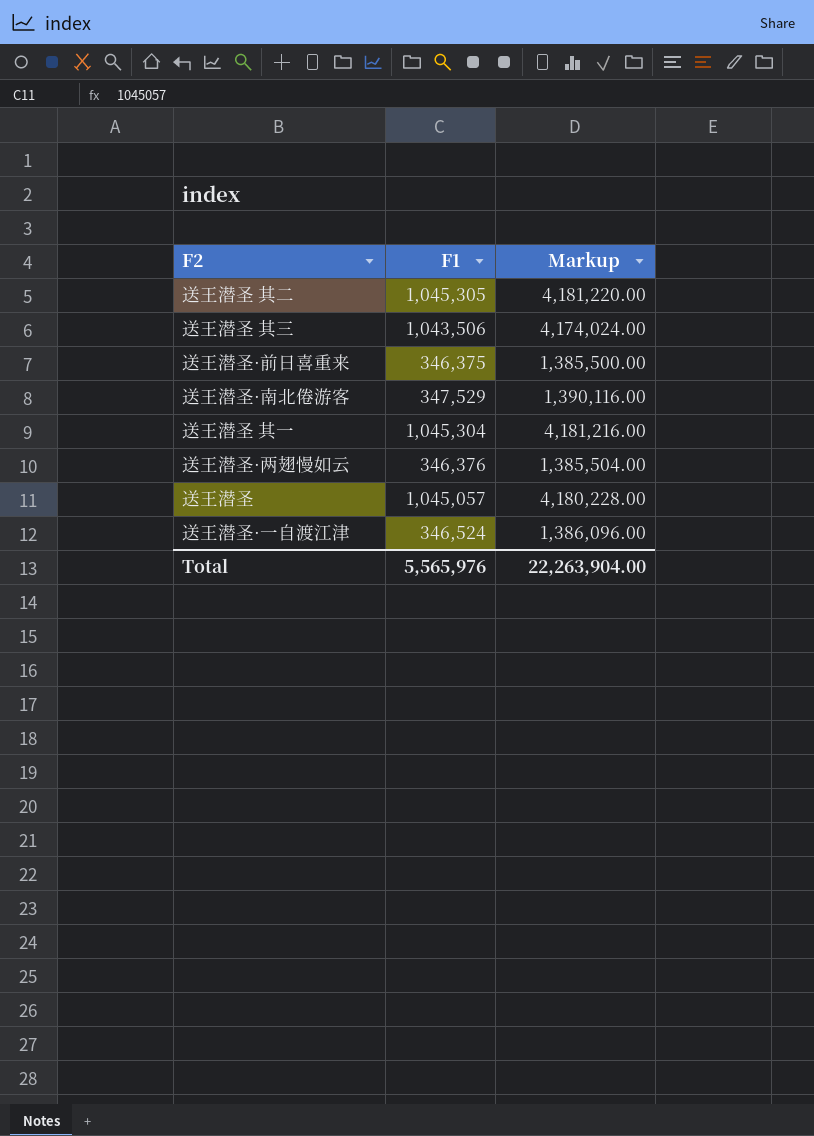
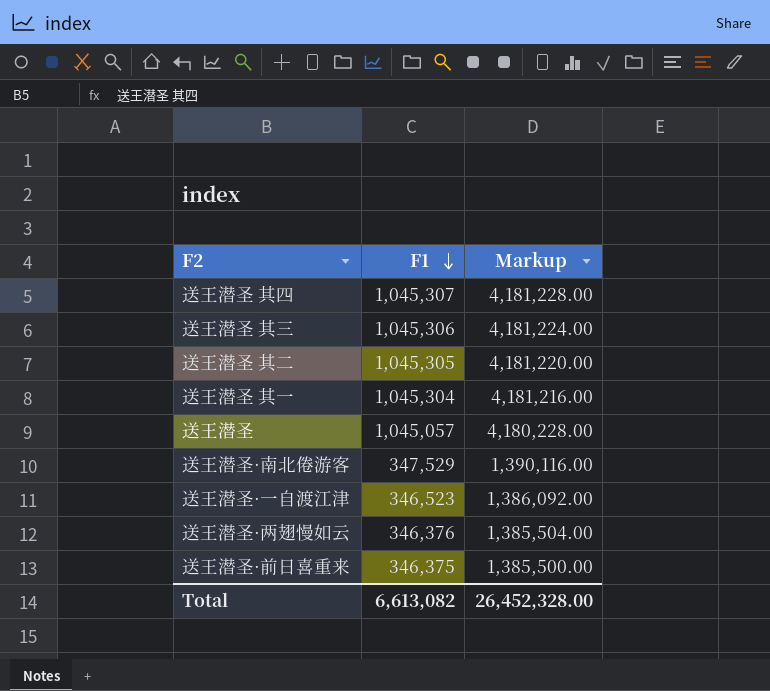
row order: none -> F1 descending
row 送王潜圣 其四: none -> 1,045,307 | 4,181,228.00
送王潜圣 其三 | F1: 1,043,506 -> 1,045,306
送王潜圣 其三 | Markup: 4,174,024.00 -> 4,181,224.00
送王潜圣·一自渡江津 | F1: 346,524 -> 346,523
送王潜圣·一自渡江津 | Markup: 1,386,096.00 -> 1,386,092.00
Total | F1: 5,565,976 -> 6,613,082
Total | Markup: 22,263,904.00 -> 26,452,328.00

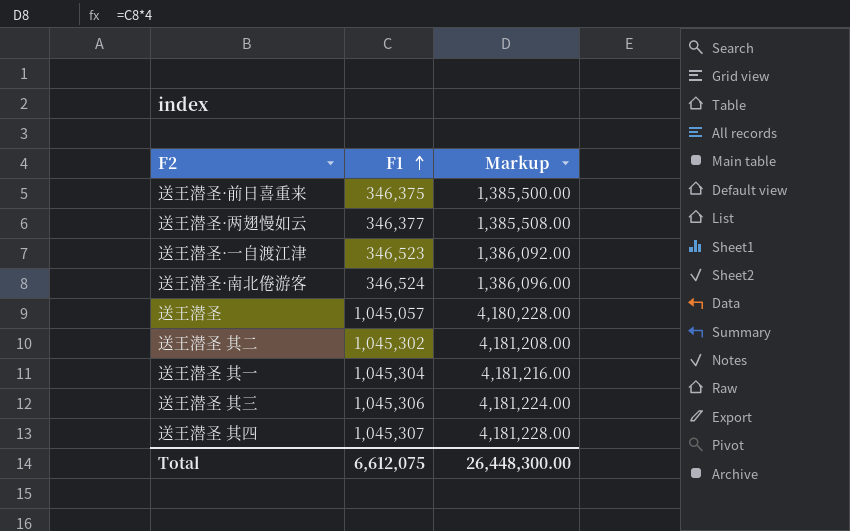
row order: F1 descending -> F1 ascending
送王潜圣·两翅慢如云 | F1: 346,376 -> 346,377
送王潜圣·两翅慢如云 | Markup: 1,385,504.00 -> 1,385,508.00
送王潜圣·南北倦游客 | F1: 347,529 -> 346,524
送王潜圣·南北倦游客 | Markup: 1,390,116.00 -> 1,386,096.00
送王潜圣 其二 | F1: 1,045,305 -> 1,045,302
送王潜圣 其二 | Markup: 4,181,220.00 -> 4,181,208.00
Total | F1: 6,613,082 -> 6,612,075
Total | Markup: 26,452,328.00 -> 26,448,300.00

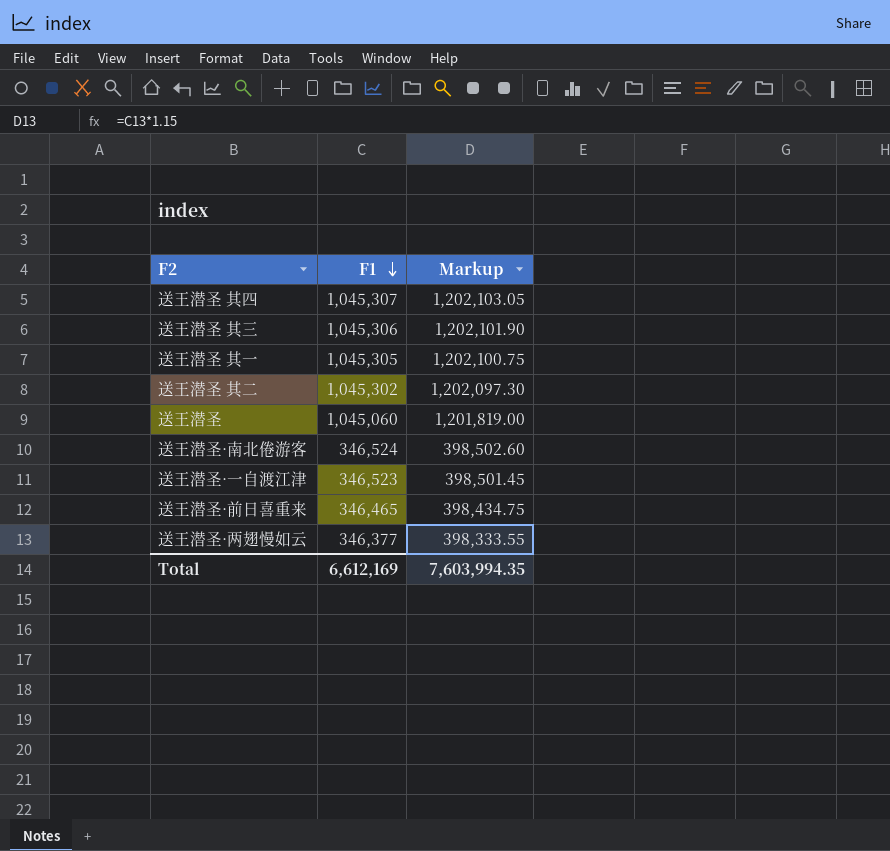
row order: F1 ascending -> F1 descending
column Markup | formula: [F1] * 4 -> [F1] * 1.15
送王潜圣 其一 | F1: 1,045,304 -> 1,045,305
送王潜圣 | F1: 1,045,057 -> 1,045,060
送王潜圣·前日喜重来 | F1: 346,375 -> 346,465
Total | F1: 6,612,075 -> 6,612,169
Total | Markup: 26,448,300.00 -> 7,603,994.35

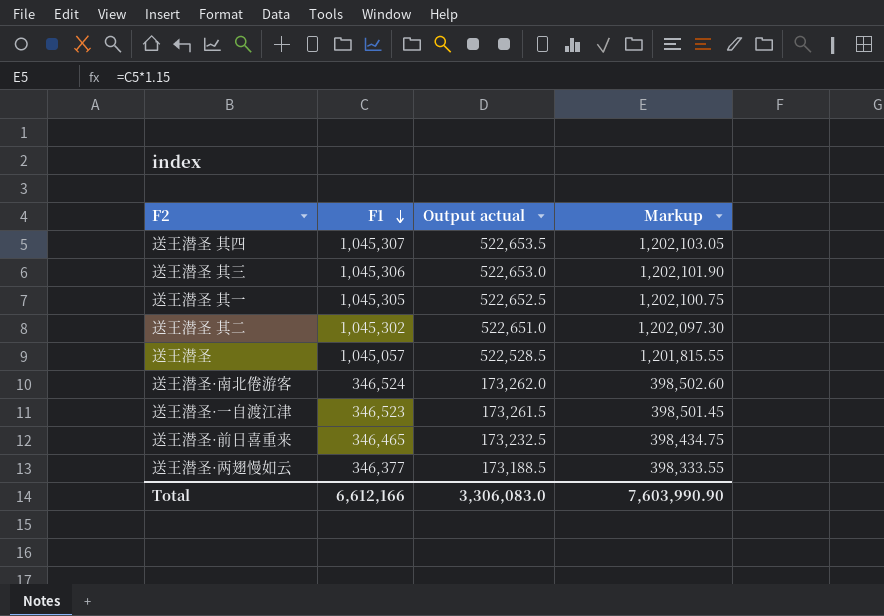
column Output actual | formula: none -> [F1] * 0.5
送王潜圣 | F1: 1,045,060 -> 1,045,057
送王潜圣 | Markup: 1,201,819.00 -> 1,201,815.55
Total | F1: 6,612,169 -> 6,612,166
Total | Markup: 7,603,994.35 -> 7,603,990.90

